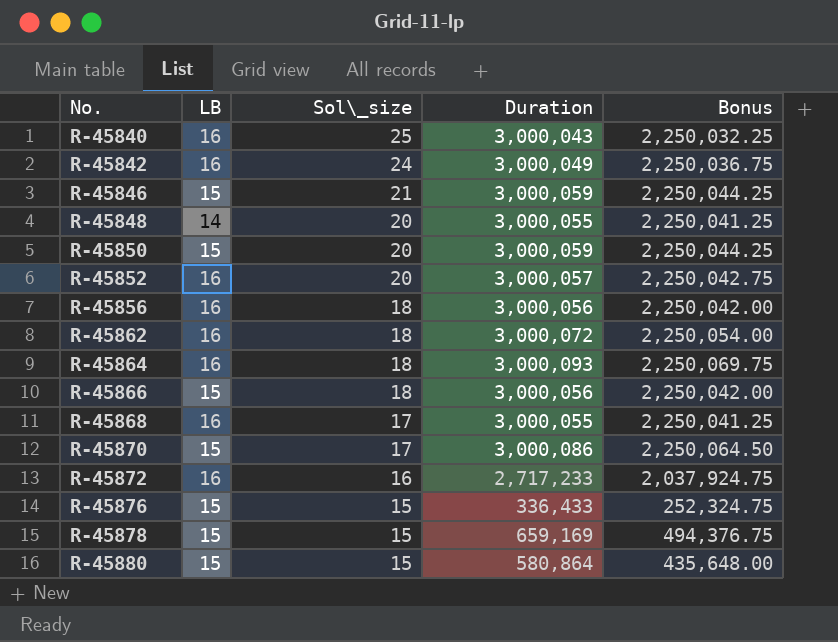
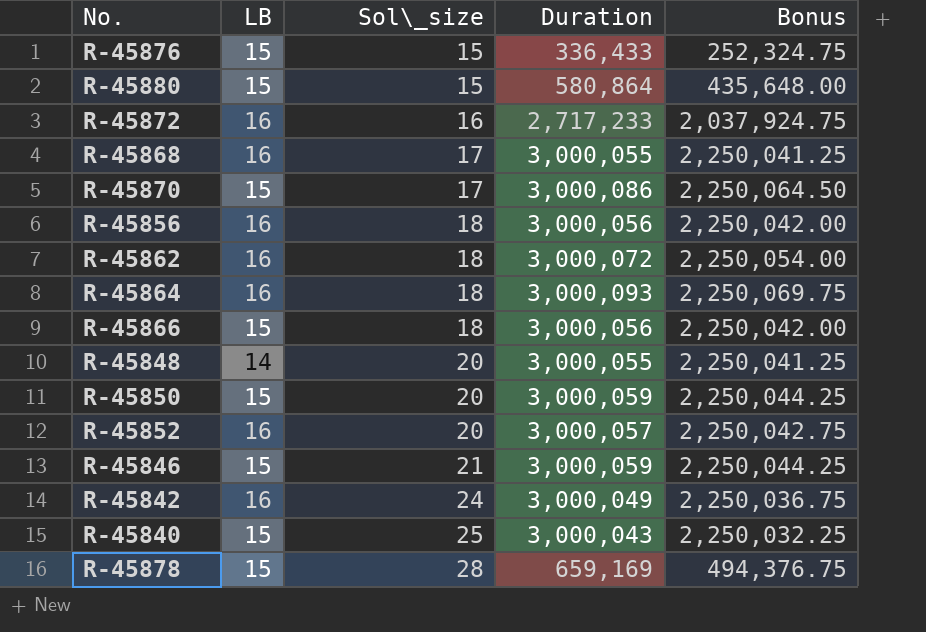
row order: No. ascending -> Sol\_size ascending
R-45840 | LB: 16 -> 15
R-45878 | Sol\_size: 15 -> 28

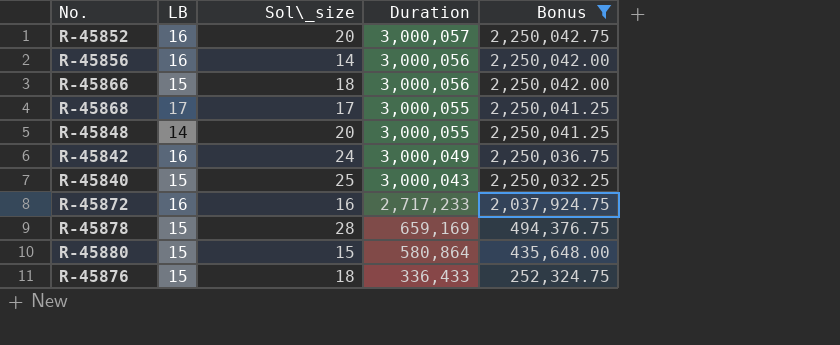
filter: none -> Bonus <= 2,250,042.75
row order: Sol\_size ascending -> Duration descending
R-45856 | Sol\_size: 18 -> 14
R-45868 | LB: 16 -> 17
R-45876 | Sol\_size: 15 -> 18

